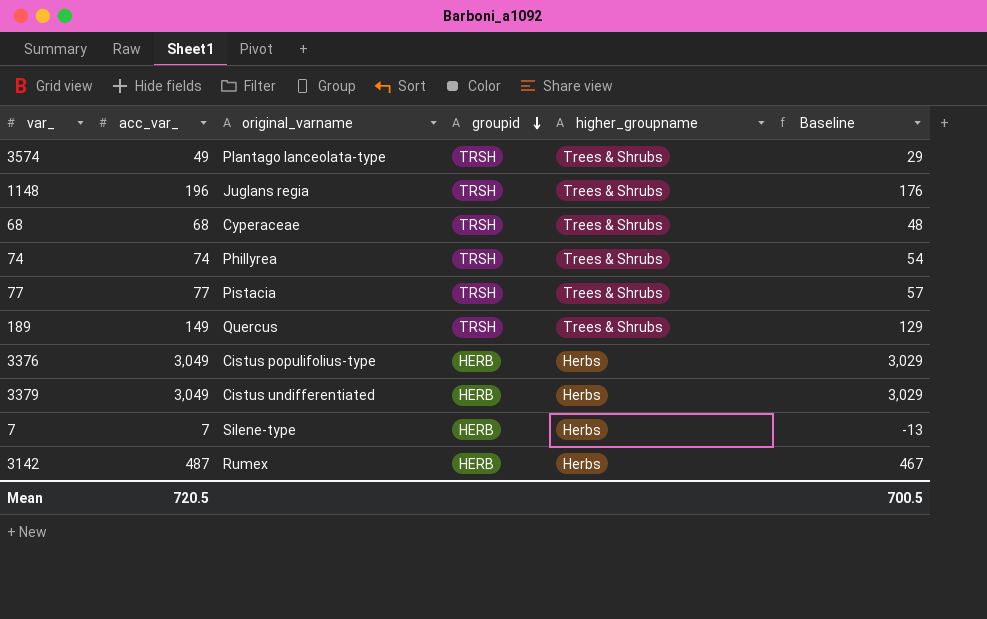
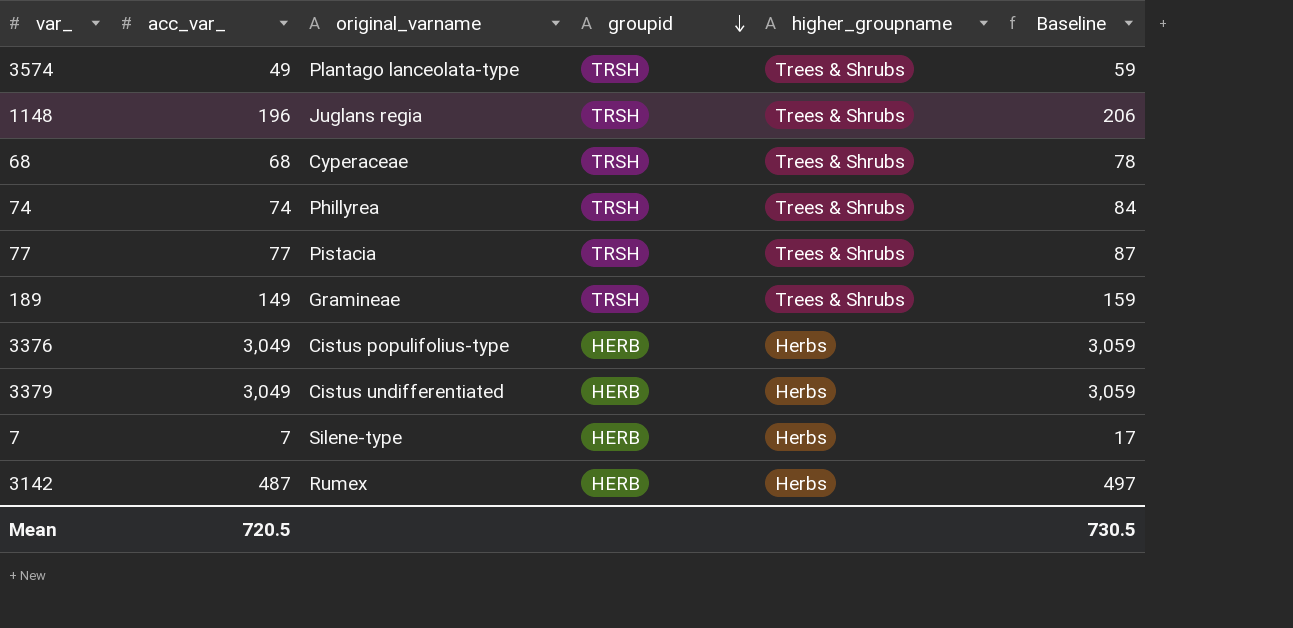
column Baseline | formula: [acc_var_] - 20 -> [acc_var_] + 10
189 | original_varname: Quercus -> Gramineae
Mean | Baseline: 700.5 -> 730.5

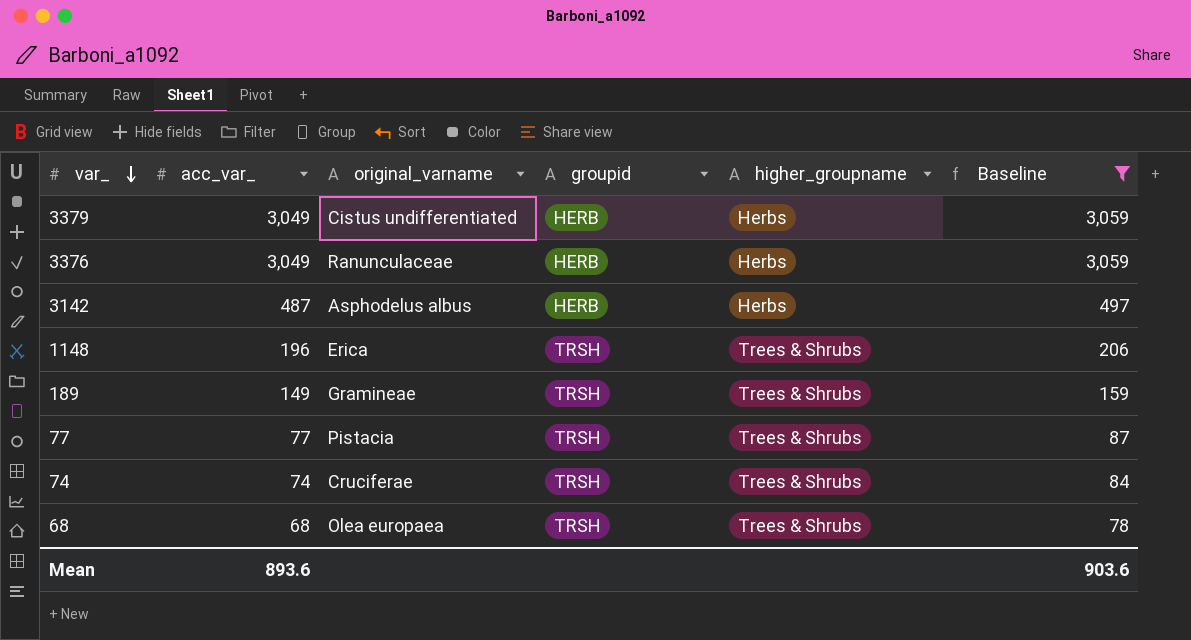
filter: none -> Baseline >= 78
row order: groupid descending -> var_ descending
3376 | original_varname: Cistus populifolius-type -> Ranunculaceae
3142 | original_varname: Rumex -> Asphodelus albus
1148 | original_varname: Juglans regia -> Erica
74 | original_varname: Phillyrea -> Cruciferae
68 | original_varname: Cyperaceae -> Olea europaea
Mean | acc_var_: 720.5 -> 893.6
Mean | Baseline: 730.5 -> 903.6

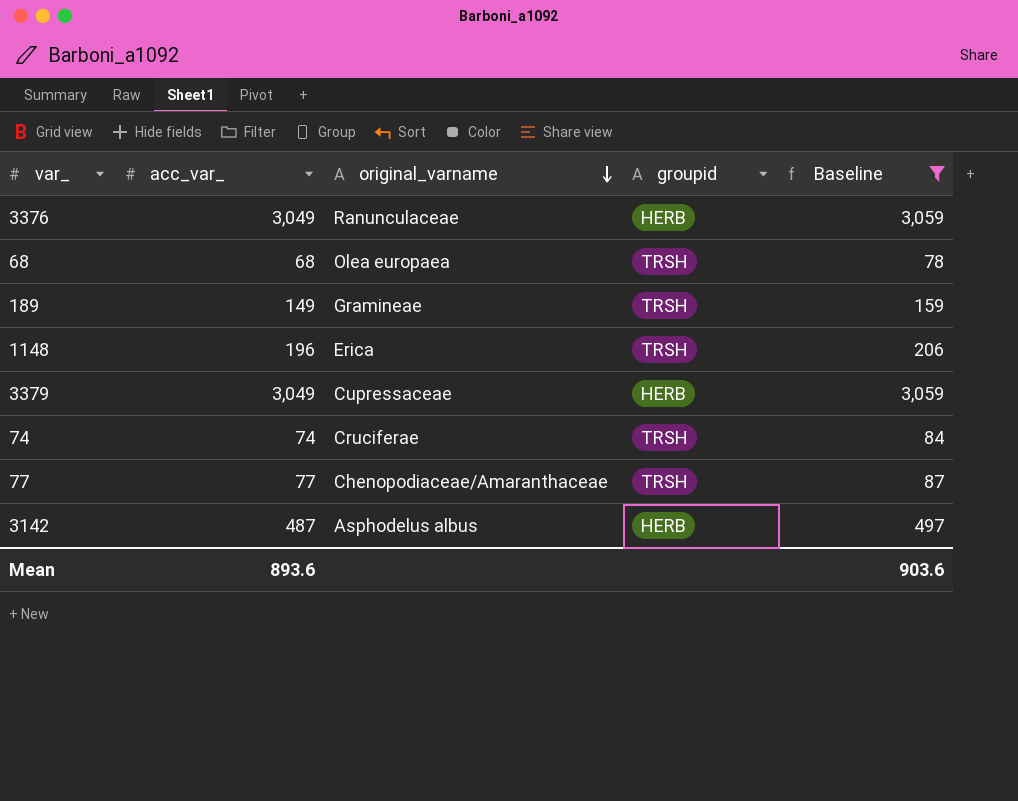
row order: var_ descending -> original_varname descending
column higher_groupname | position: 5 -> none
3379 | original_varname: Cistus undifferentiated -> Cupressaceae
77 | original_varname: Pistacia -> Chenopodiaceae/Amaranthaceae

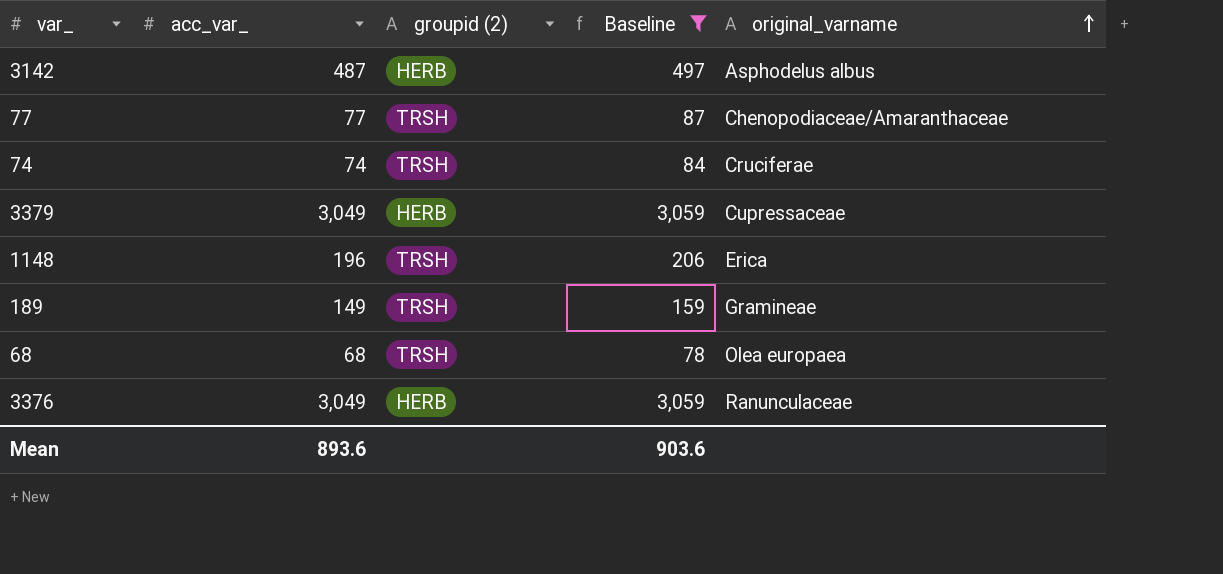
row order: original_varname descending -> original_varname ascending
column name: groupid -> groupid (2)
column original_varname | position: 3 -> 5

